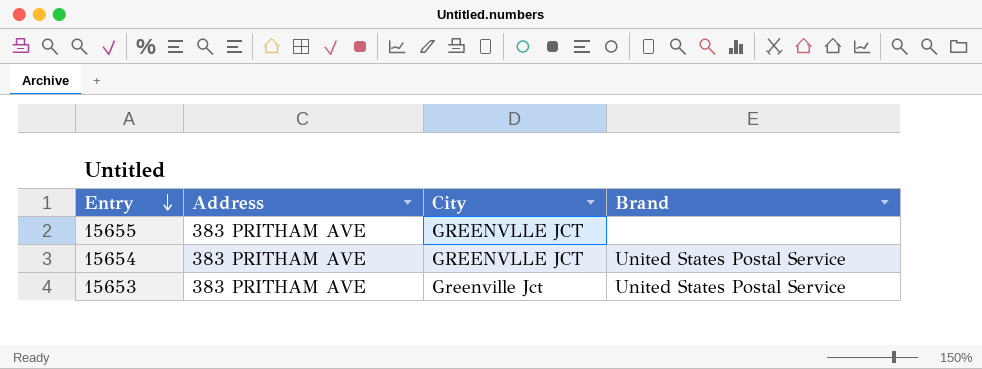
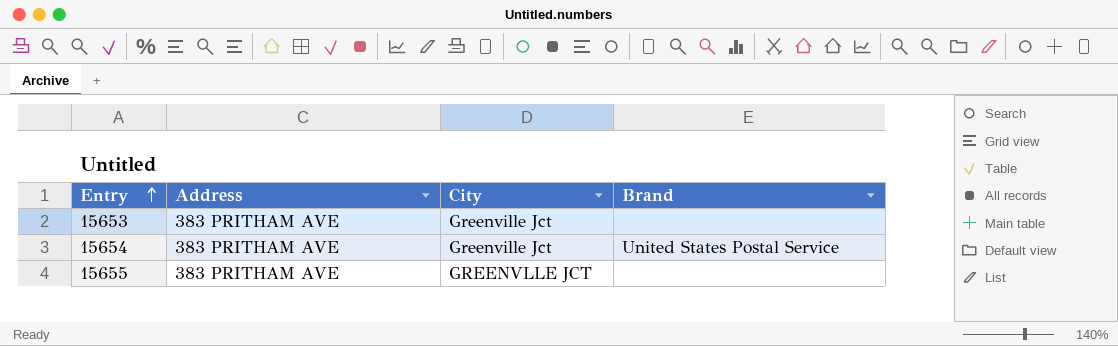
row order: Entry descending -> Entry ascending
15653 | Brand: United States Postal Service -> none
15654 | City: GREENVLLE JCT -> Greenville Jct

